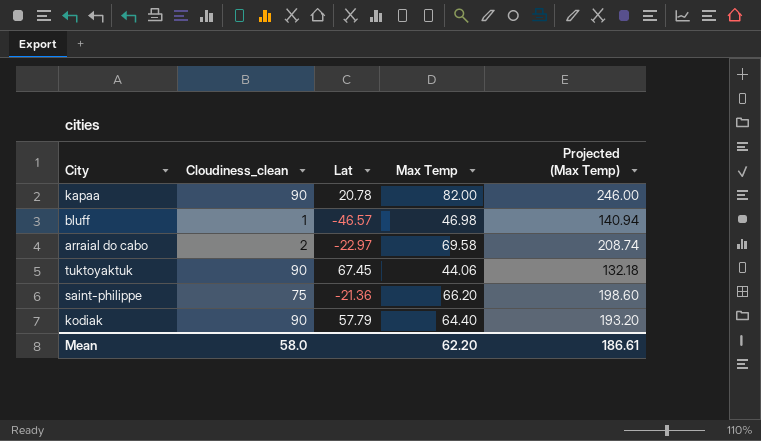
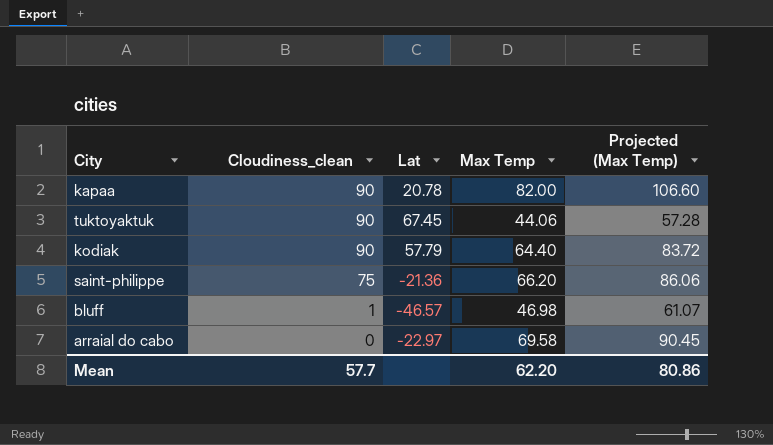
row order: none -> Cloudiness_clean descending
column Projected (Max Temp) | formula: [Max Temp] * 3 -> [Max Temp] * 1.3
arraial do cabo | Cloudiness_clean: 2 -> 0
Mean | Cloudiness_clean: 58.0 -> 57.7
Mean | Projected (Max Temp): 186.61 -> 80.86

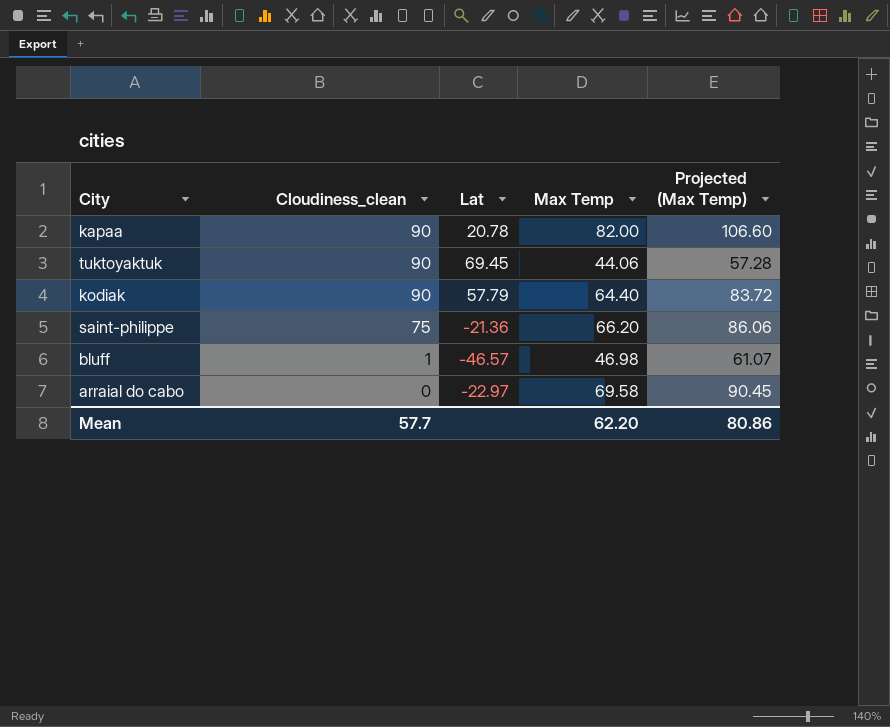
tuktoyaktuk | Lat: 67.45 -> 69.45

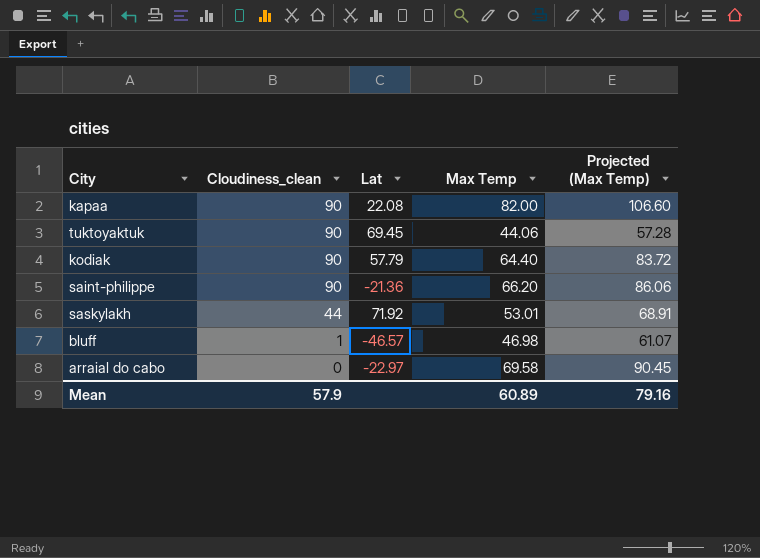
kapaa | Lat: 20.78 -> 22.08
saint-philippe | Cloudiness_clean: 75 -> 90
row saskylakh: none -> 44 | 71.92 | 53.01 | 68.91
Mean | Cloudiness_clean: 57.7 -> 57.9
Mean | Max Temp: 62.20 -> 60.89
Mean | Projected (Max Temp): 80.86 -> 79.16

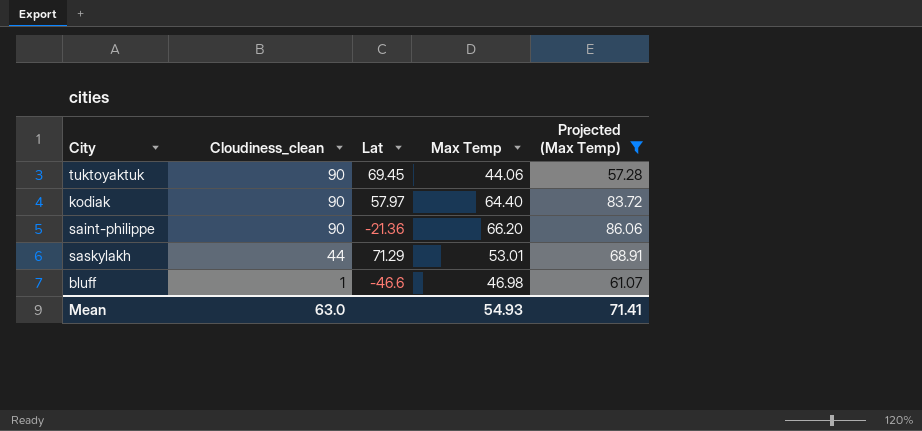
filter: none -> Projected (Max Temp) <= 86.06
kodiak | Lat: 57.79 -> 57.97
saskylakh | Lat: 71.92 -> 71.29
bluff | Lat: -46.57 -> -46.6
Mean | Cloudiness_clean: 57.9 -> 63.0
Mean | Max Temp: 60.89 -> 54.93
Mean | Projected (Max Temp): 79.16 -> 71.41

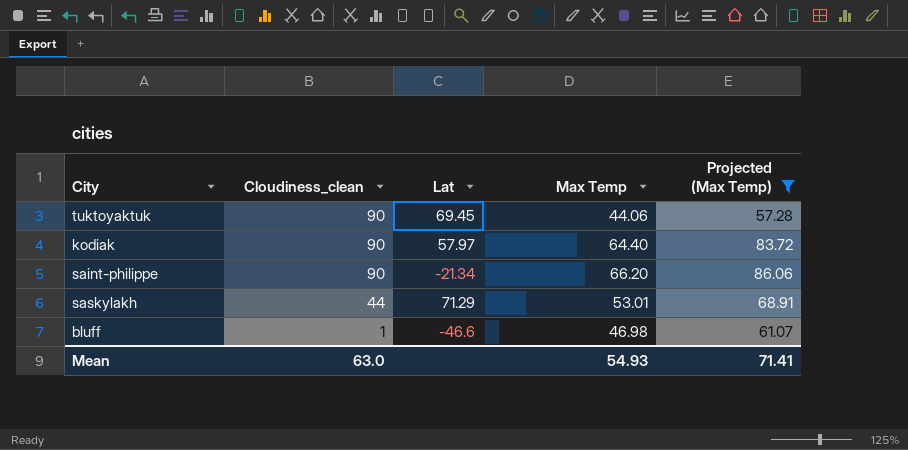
saint-philippe | Lat: -21.36 -> -21.34

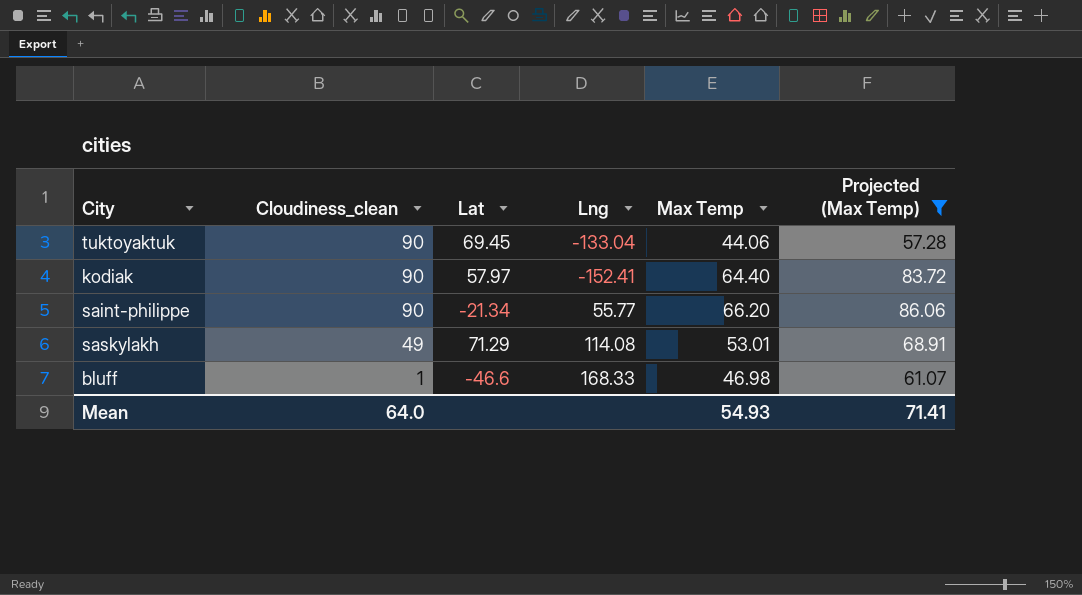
column Lng | position: none -> 4
saskylakh | Cloudiness_clean: 44 -> 49
Mean | Cloudiness_clean: 63.0 -> 64.0

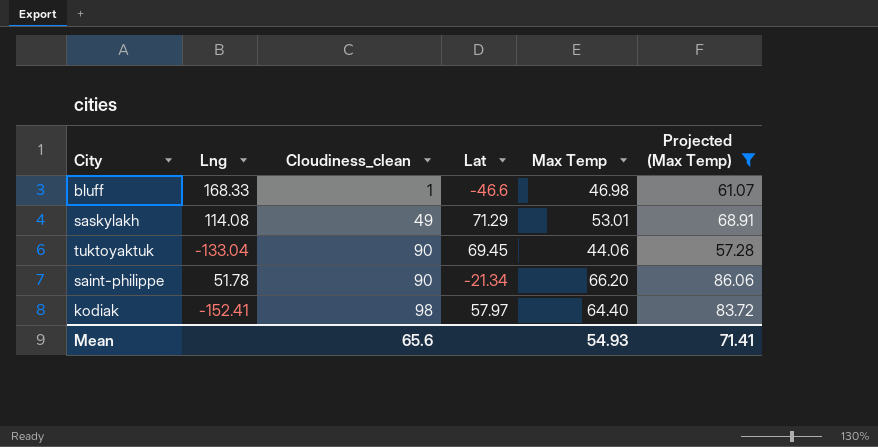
row order: Cloudiness_clean descending -> Cloudiness_clean ascending
column Lng | position: 4 -> 2
saint-philippe | Lng: 55.77 -> 51.78
kodiak | Cloudiness_clean: 90 -> 98
Mean | Cloudiness_clean: 64.0 -> 65.6

